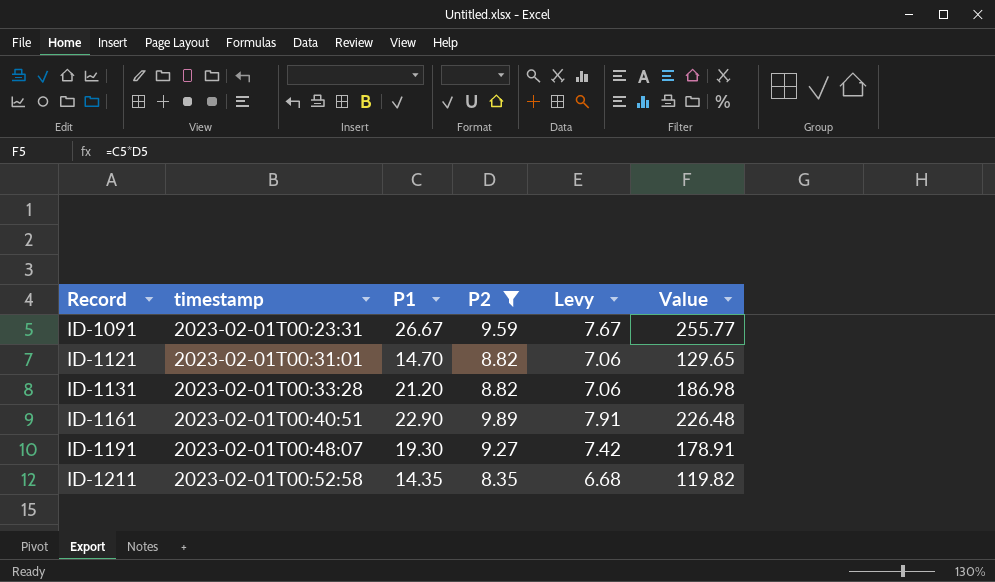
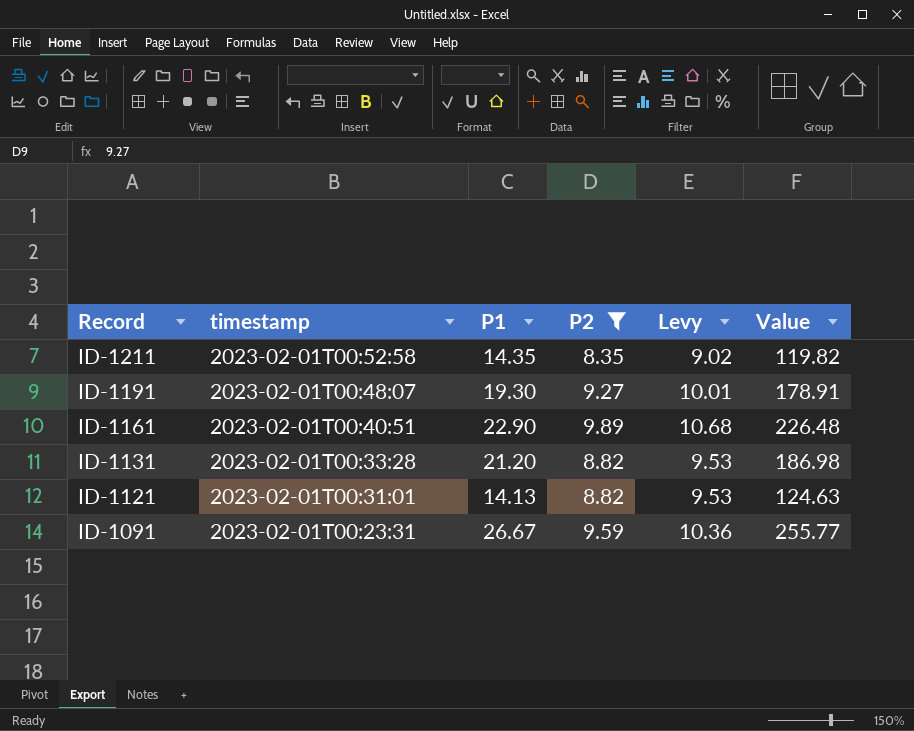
row order: Record ascending -> Record descending
column Levy | formula: [P2] * 0.8 -> [P2] * 1.08
ID-1121 | P1: 14.70 -> 14.13
ID-1121 | Value: 129.65 -> 124.63

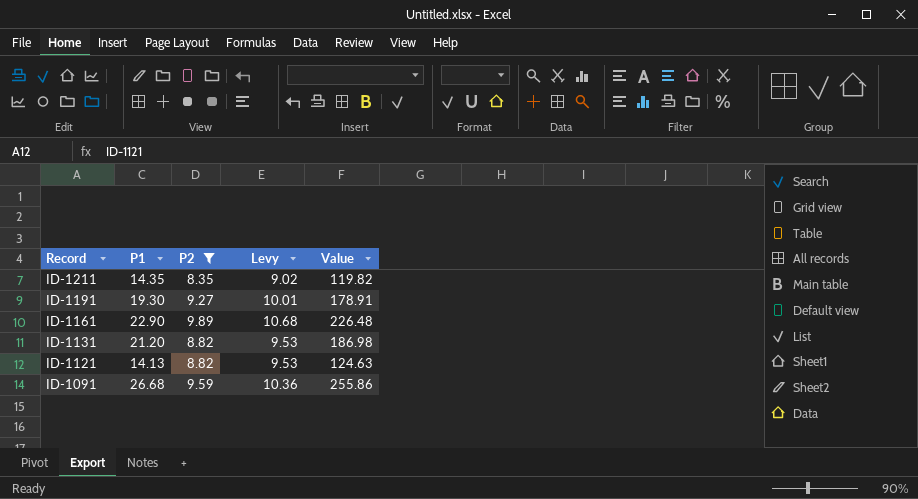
column timestamp | position: 2 -> none
ID-1091 | P1: 26.67 -> 26.68
ID-1091 | Value: 255.77 -> 255.86

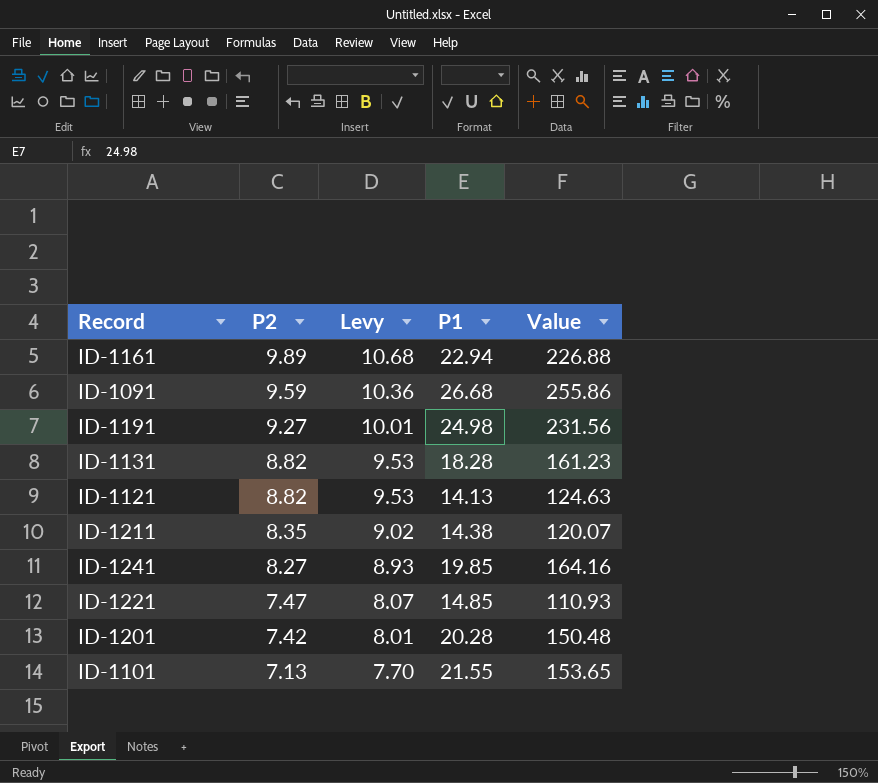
filter: P2 >= 8.35 -> none
row order: Record descending -> P2 descending
column P1 | position: 2 -> 4
ID-1161 | P1: 22.90 -> 22.94
ID-1161 | Value: 226.48 -> 226.88
ID-1191 | P1: 19.30 -> 24.98
ID-1191 | Value: 178.91 -> 231.56
ID-1131 | P1: 21.20 -> 18.28
ID-1131 | Value: 186.98 -> 161.23
ID-1211 | P1: 14.35 -> 14.38
ID-1211 | Value: 119.82 -> 120.07

